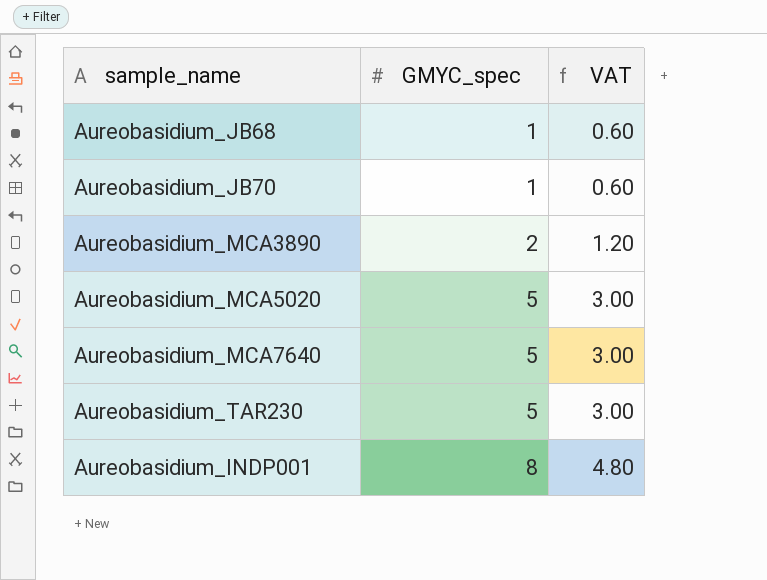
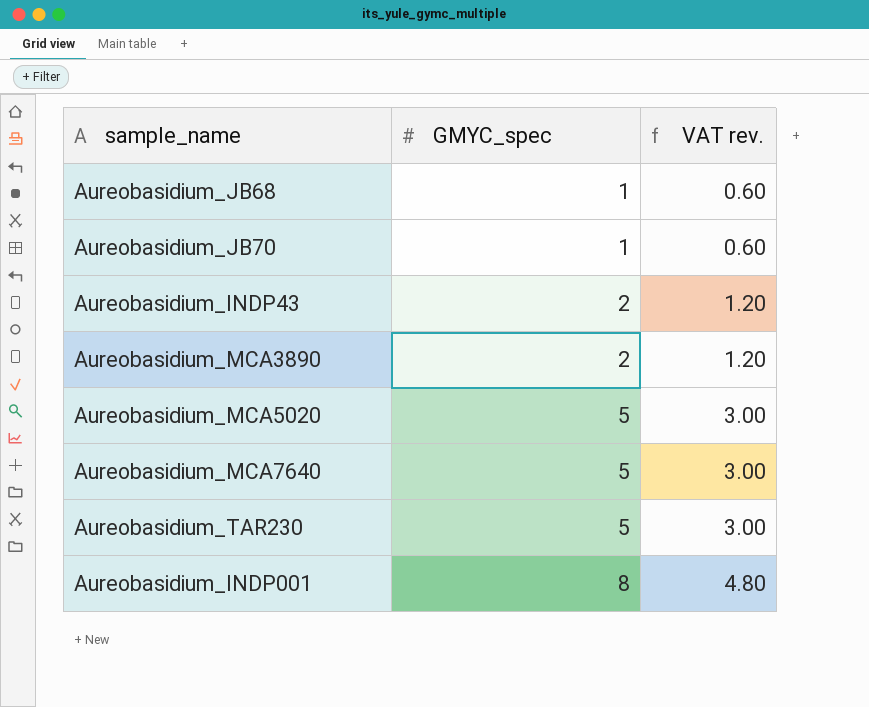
column name: VAT -> VAT rev.
row Aureobasidium_INDP43: none -> 2 | 1.20

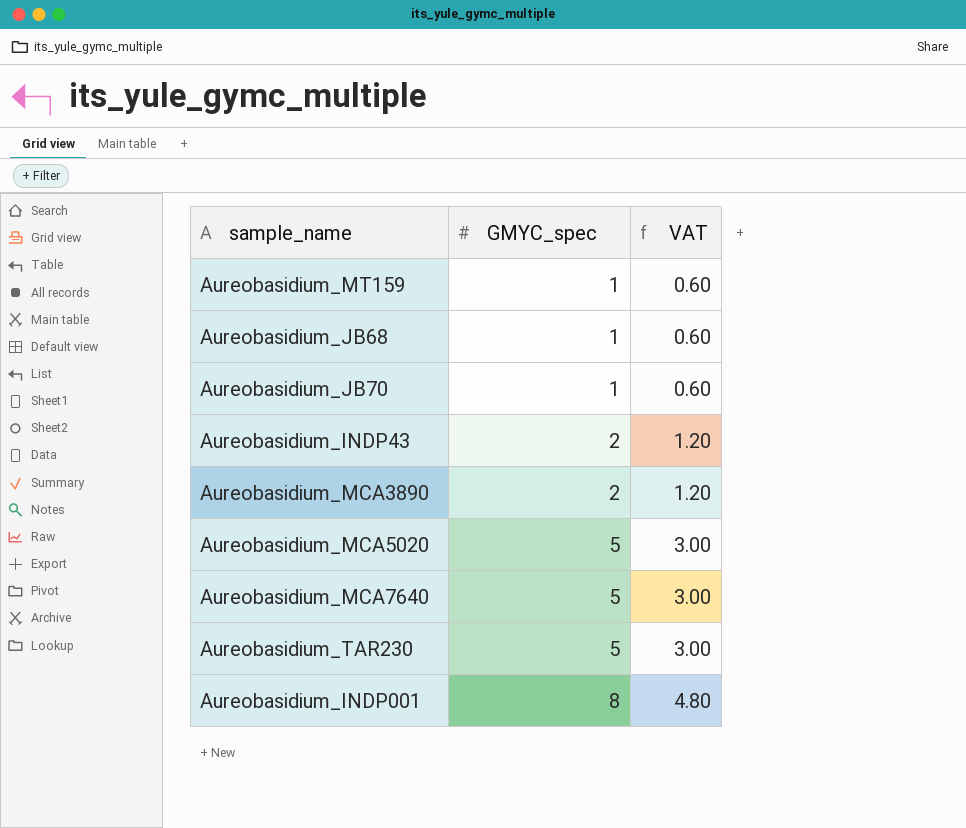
column name: VAT rev. -> VAT
row Aureobasidium_MT159: none -> 1 | 0.60

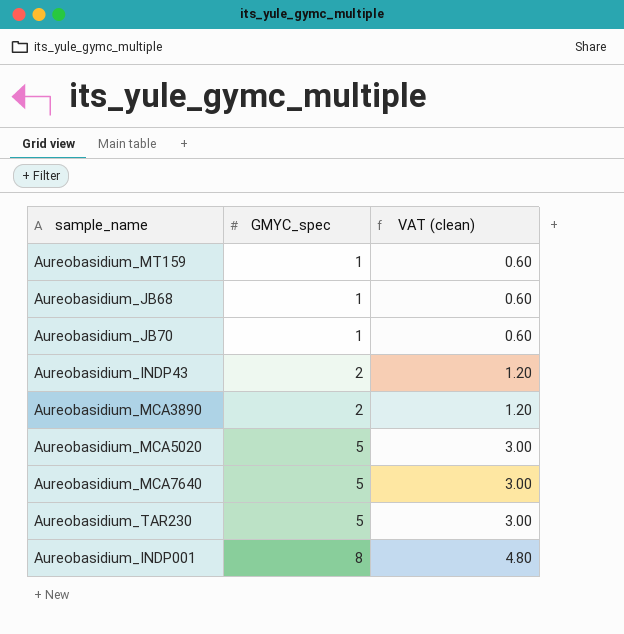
column name: VAT -> VAT (clean)

